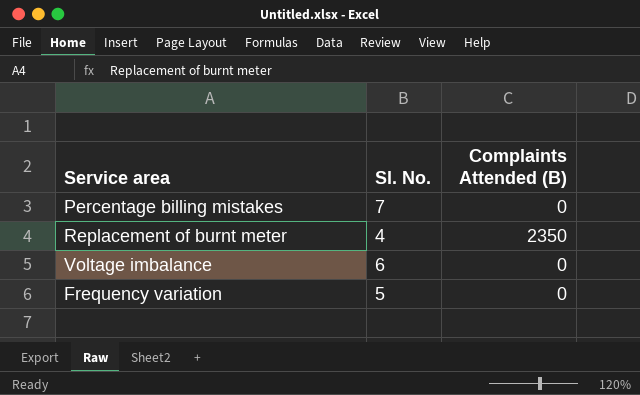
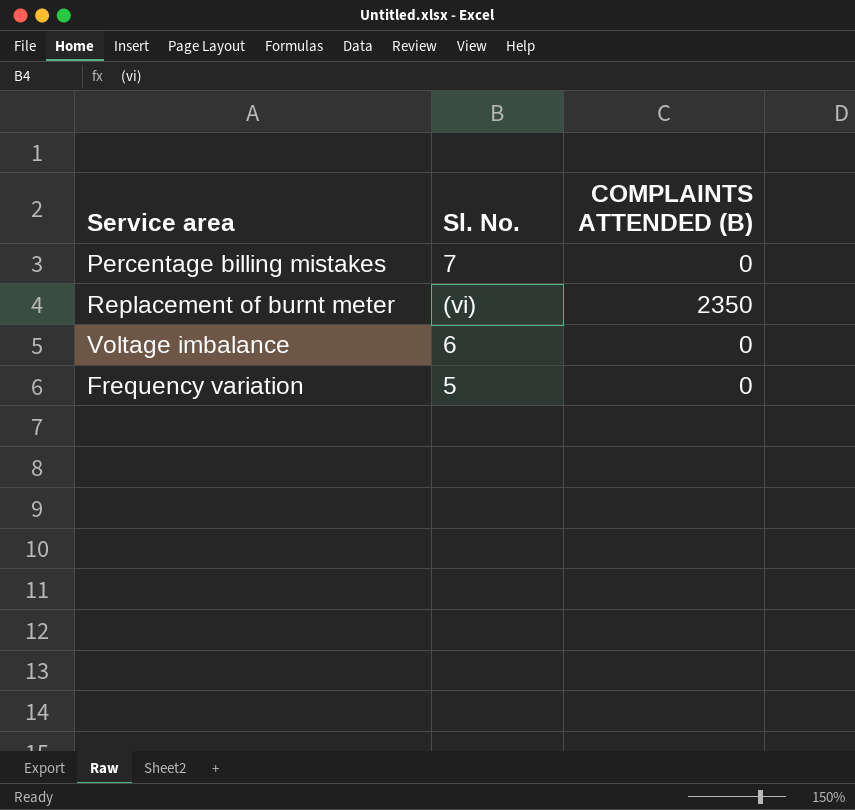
column name: Complaints Attended (B) -> COMPLAINTS ATTENDED (B)
Replacement of burnt meter | Sl. No.: 4 -> (vi)

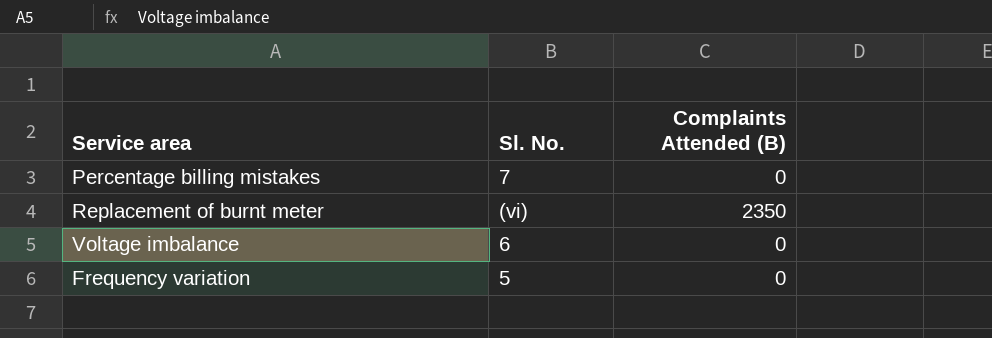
column name: COMPLAINTS ATTENDED (B) -> Complaints Attended (B)

